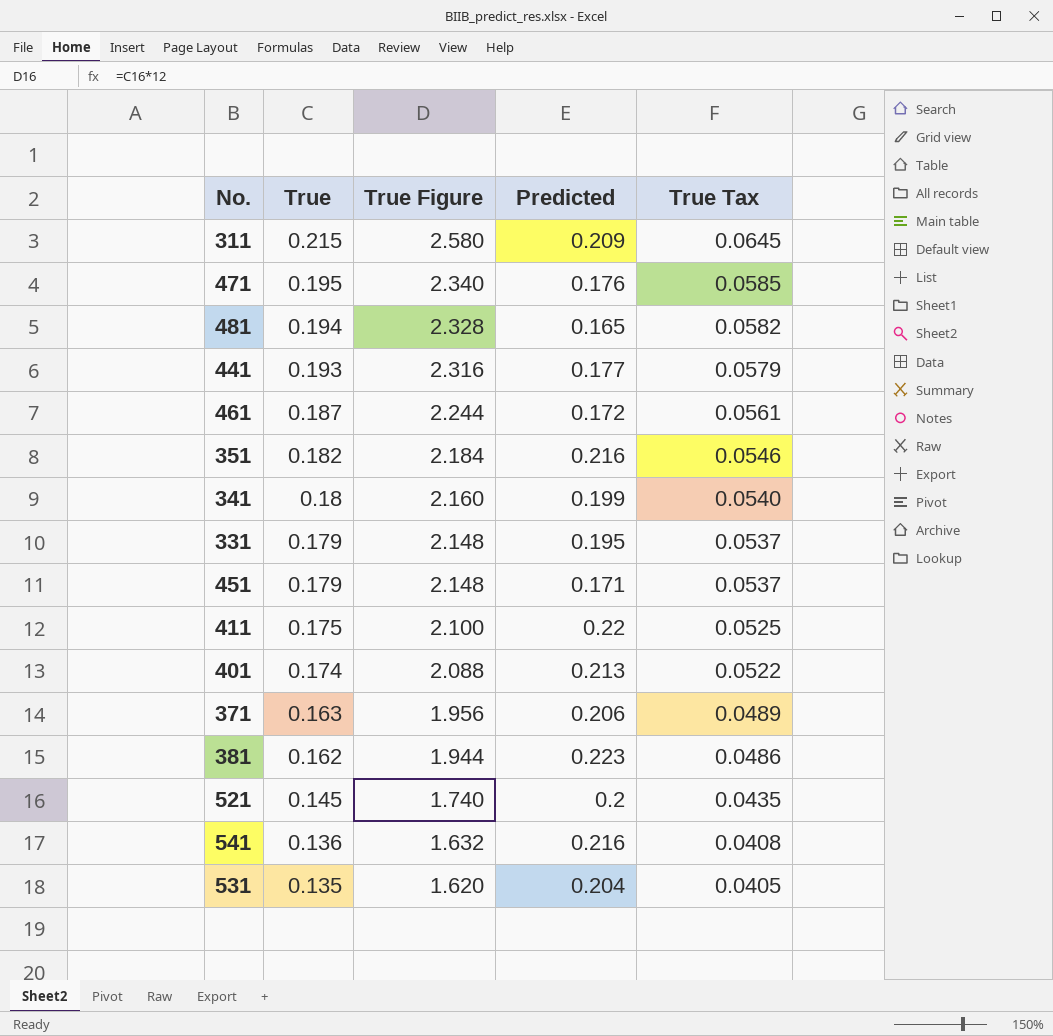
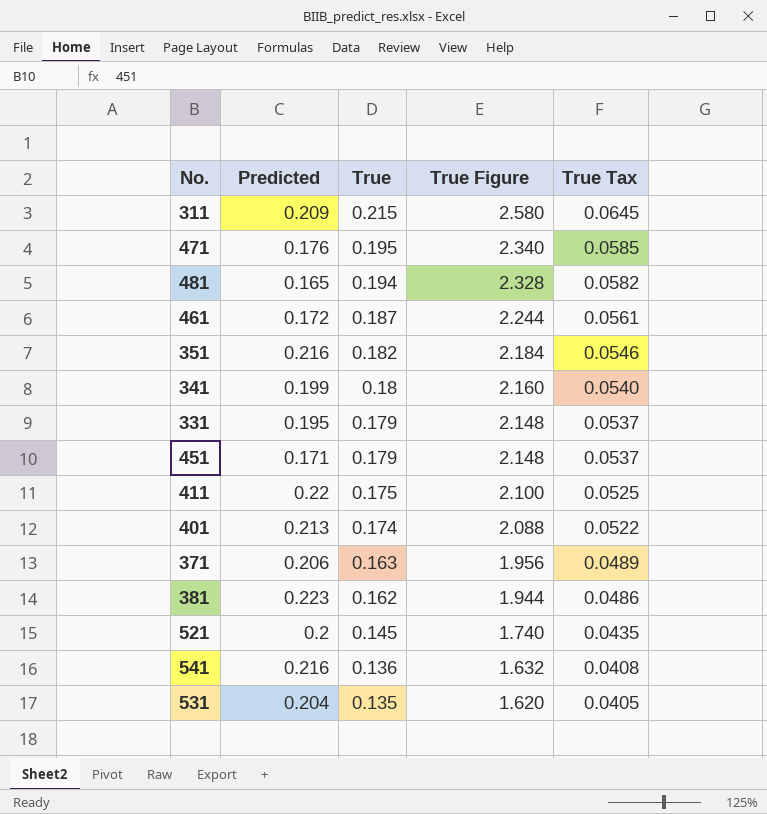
column Predicted | position: 4 -> 2
row 441: 0.193 | 2.316 | 0.177 | 0.0579 -> none

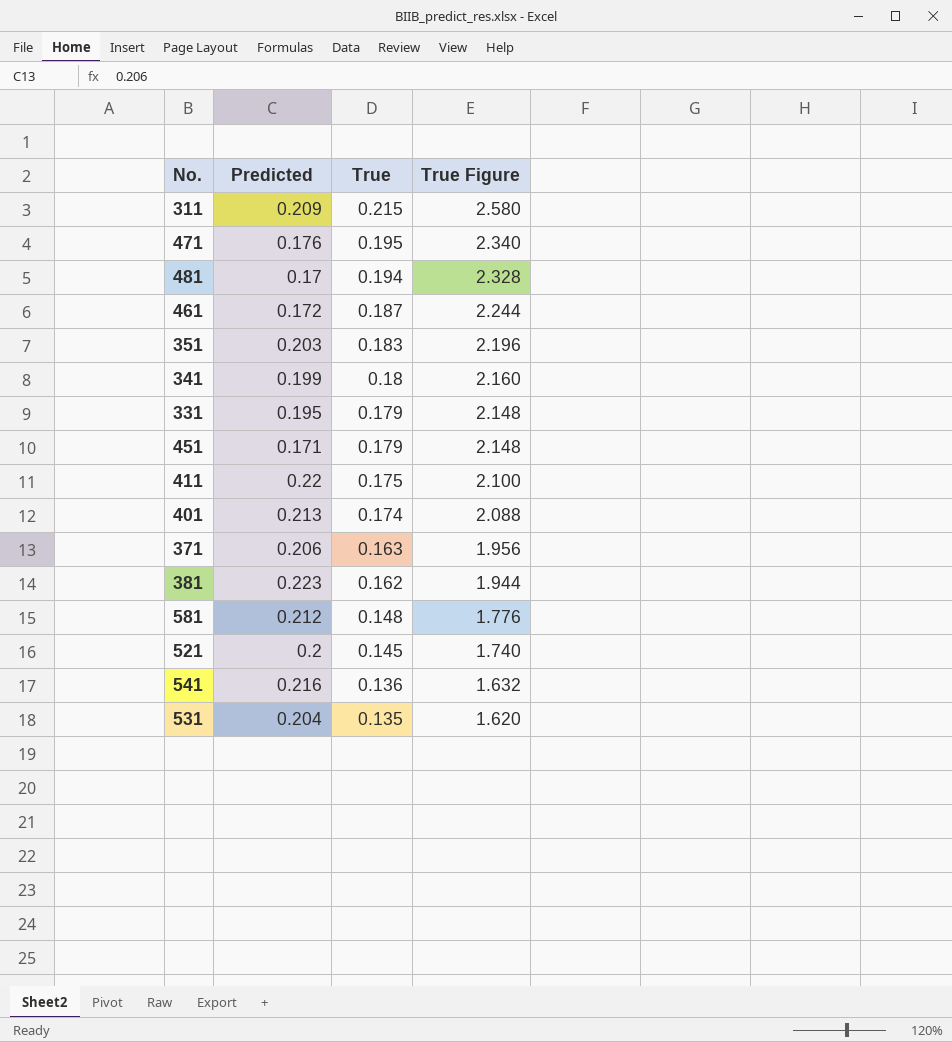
column True Tax | formula: [True] * 0.3 -> none
481 | Predicted: 0.165 -> 0.17
351 | Predicted: 0.216 -> 0.203
351 | True: 0.182 -> 0.183
351 | True Figure: 2.184 -> 2.196
row 581: none -> 0.212 | 0.148 | 1.776

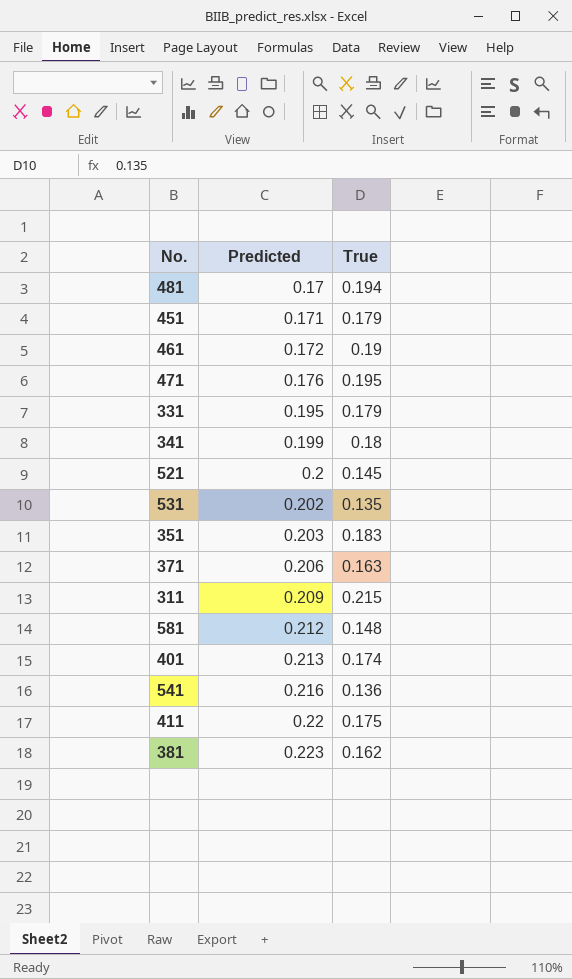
row order: True descending -> Predicted ascending
column True Figure | formula: [True] * 12 -> none
461 | True: 0.187 -> 0.19
531 | Predicted: 0.204 -> 0.202

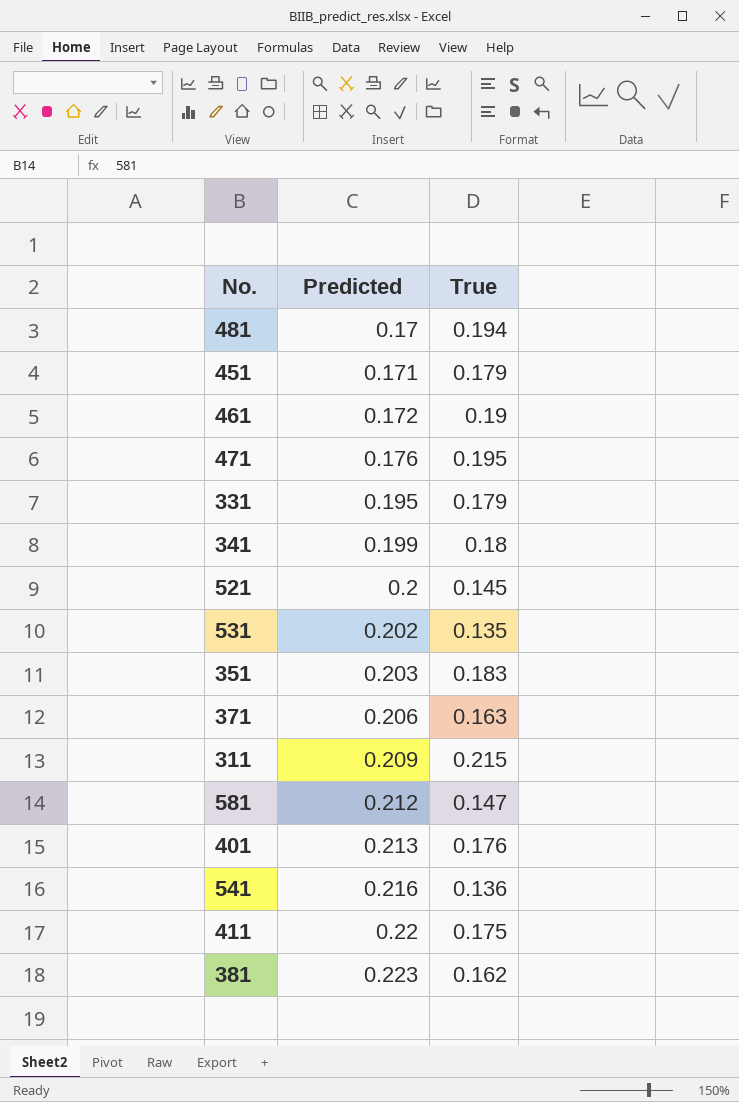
581 | True: 0.148 -> 0.147
401 | True: 0.174 -> 0.176

